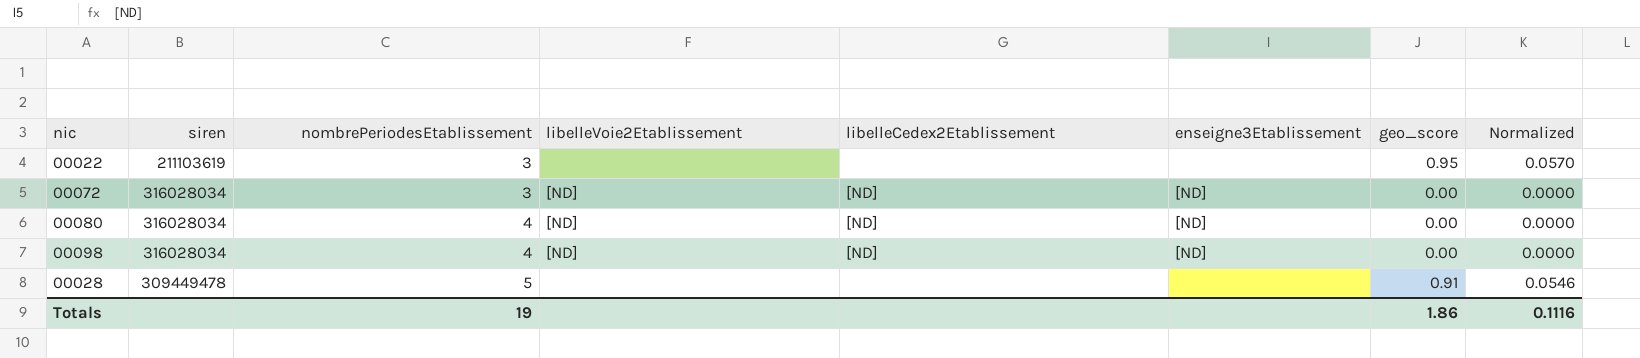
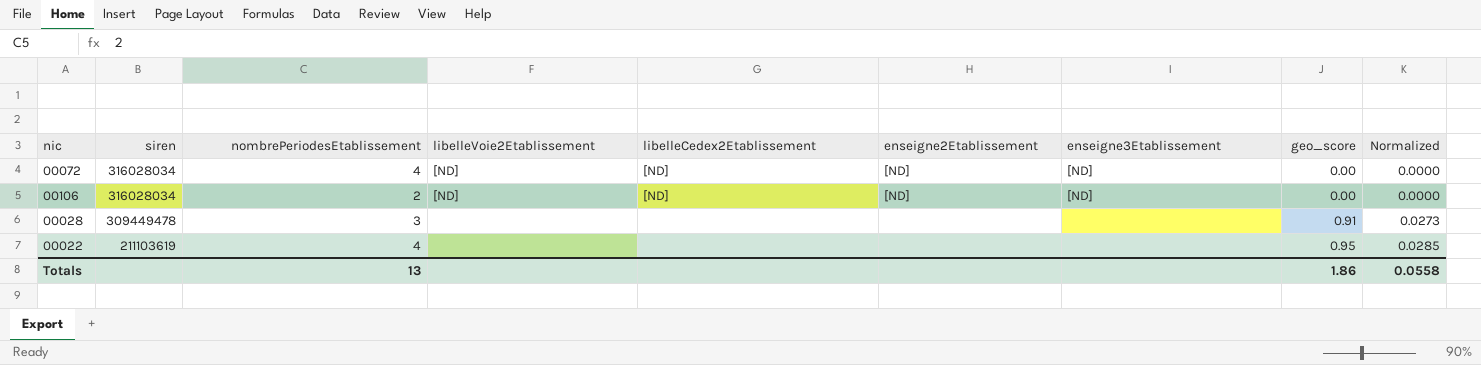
row order: nombrePeriodesEtablissement ascending -> siren descending
column enseigne2Etablissement | position: none -> 6
column Normalized | formula: [geo_score] * 0.06 -> [geo_score] * 0.03
row 00080: 316028034 | 4 | [ND] | [ND] | [ND] | 0.00 | 0.0000 -> none
row 00098: 316028034 | 4 | [ND] | [ND] | [ND] | 0.00 | 0.0000 -> none
00072 | nombrePeriodesEtablissement: 3 -> 4
row 00106: none -> 316028034 | 2 | [ND] | [ND] | [ND] | [ND] | 0.00 | 0.0000
00028 | nombrePeriodesEtablissement: 5 -> 3
00022 | nombrePeriodesEtablissement: 3 -> 4
Totals | nombrePeriodesEtablissement: 19 -> 13
Totals | Normalized: 0.1116 -> 0.0558

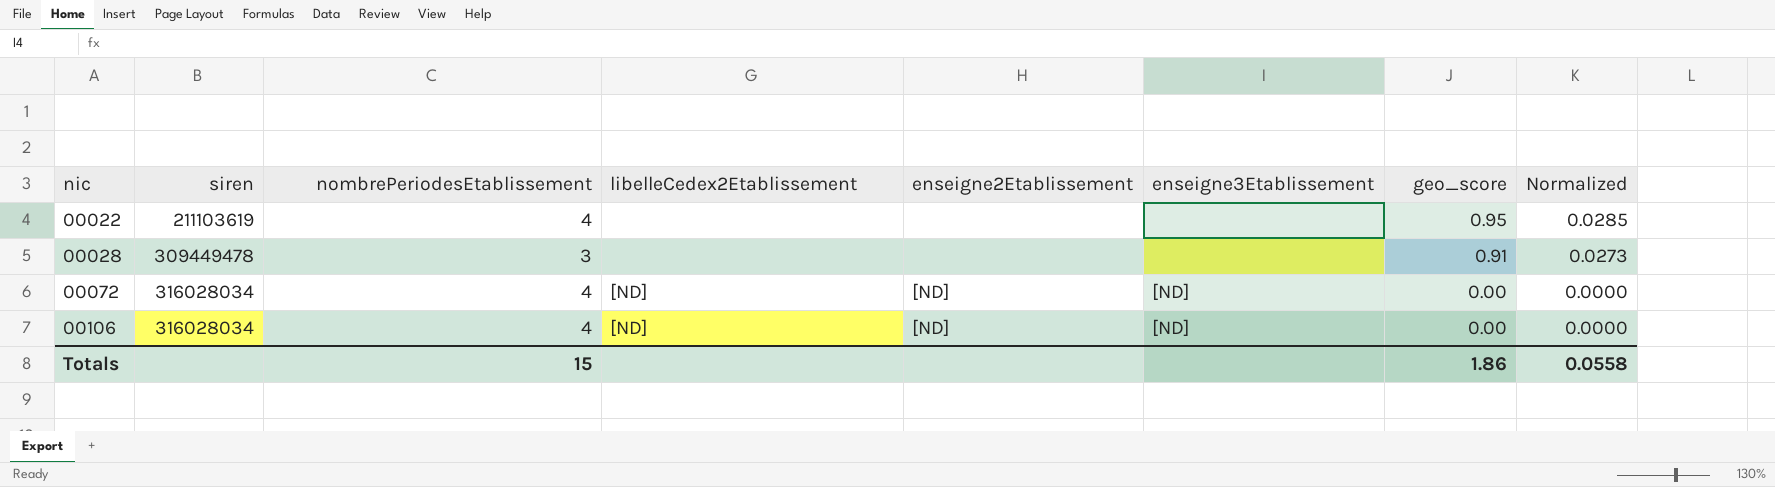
row order: siren descending -> nic ascending
column libelleVoie2Etablissement | position: 4 -> none
00106 | nombrePeriodesEtablissement: 2 -> 4
Totals | nombrePeriodesEtablissement: 13 -> 15

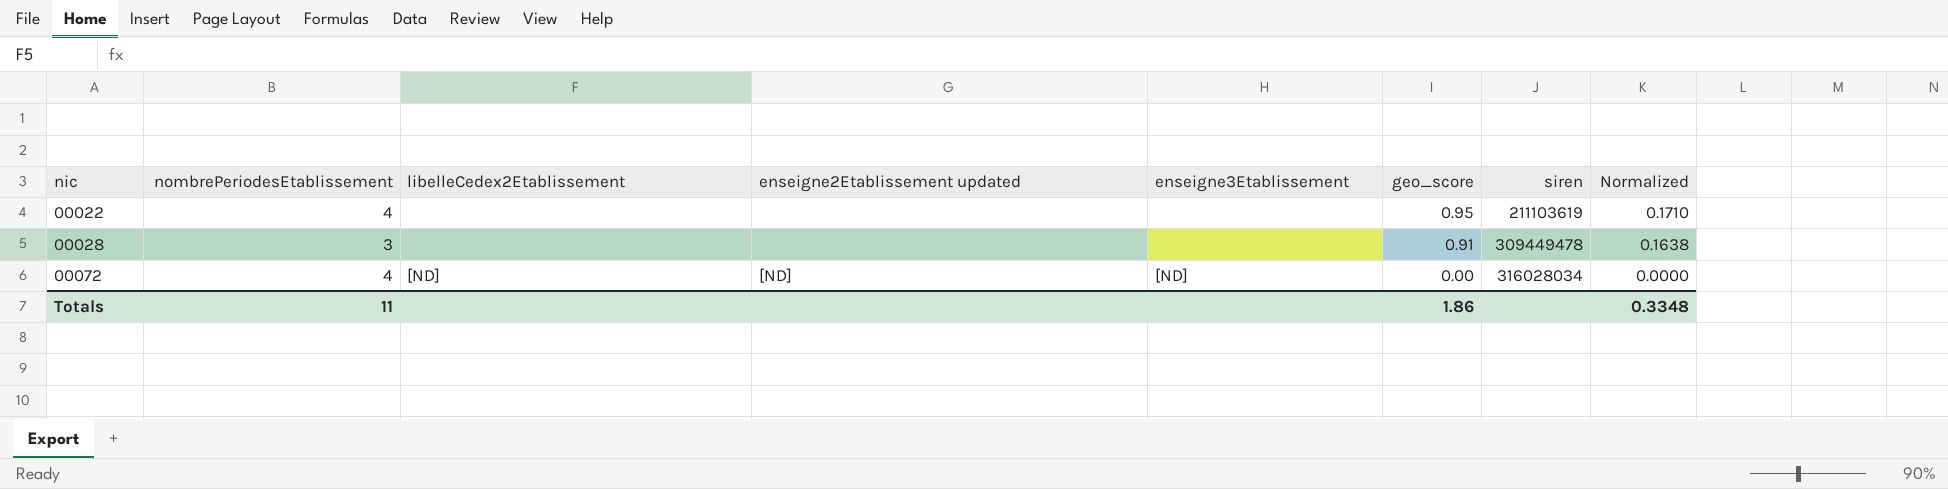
column name: enseigne2Etablissement -> enseigne2Etablissement updated
column siren | position: 2 -> 7
column Normalized | formula: [geo_score] * 0.03 -> [geo_score] * 0.18
row 00106: 316028034 | 4 | [ND] | [ND] | [ND] | 0.00 | 0.0000 -> none
Totals | nombrePeriodesEtablissement: 15 -> 11
Totals | Normalized: 0.0558 -> 0.3348

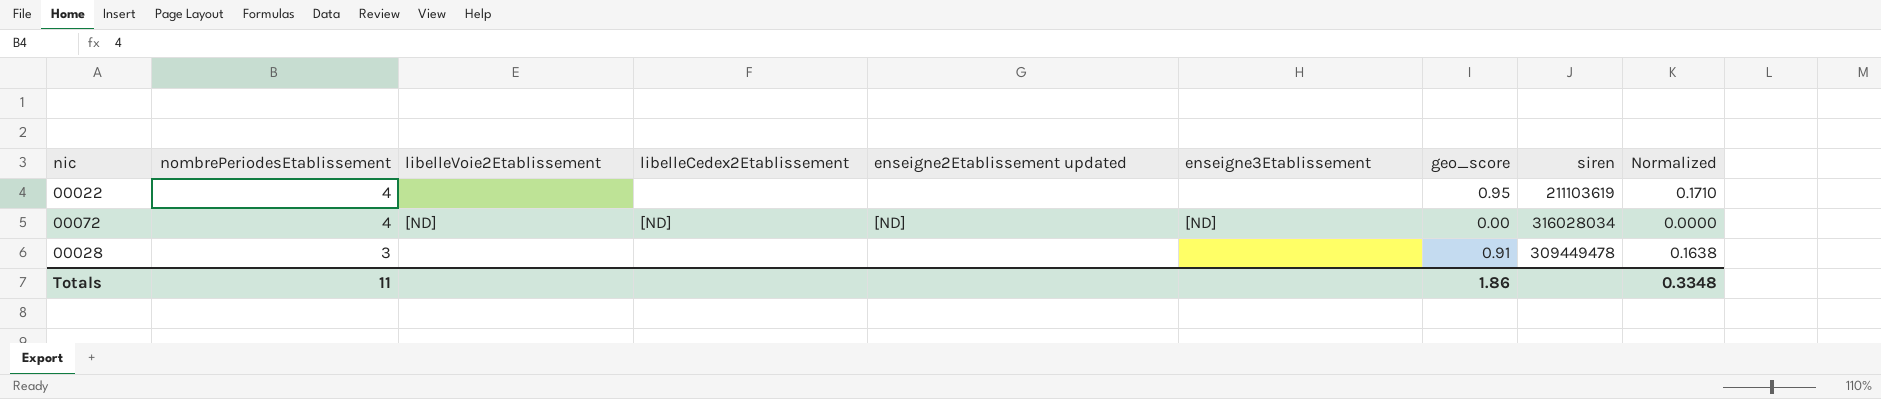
row order: nic ascending -> nombrePeriodesEtablissement descending
column libelleVoie2Etablissement | position: none -> 3

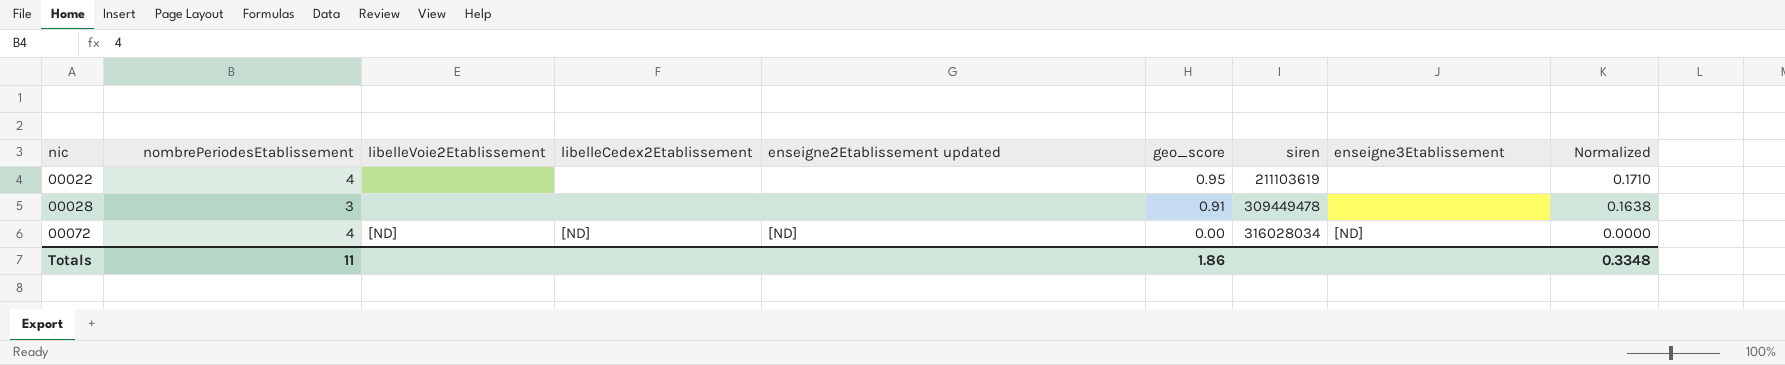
row order: nombrePeriodesEtablissement descending -> nic ascending
column enseigne3Etablissement | position: 6 -> 8

